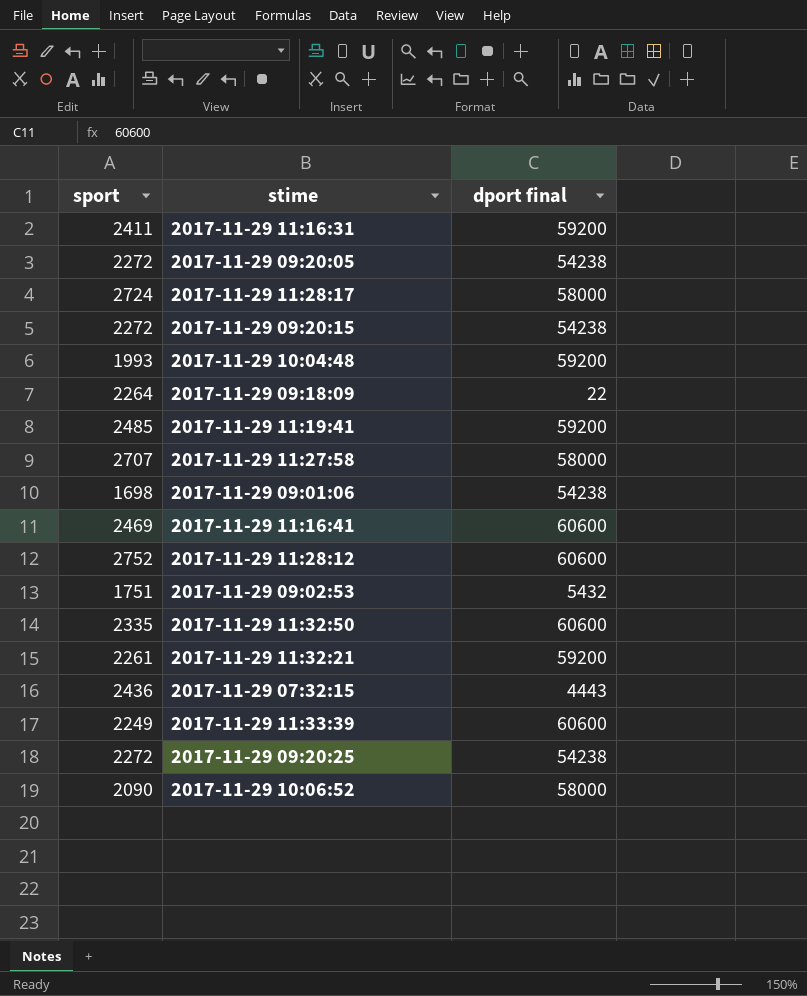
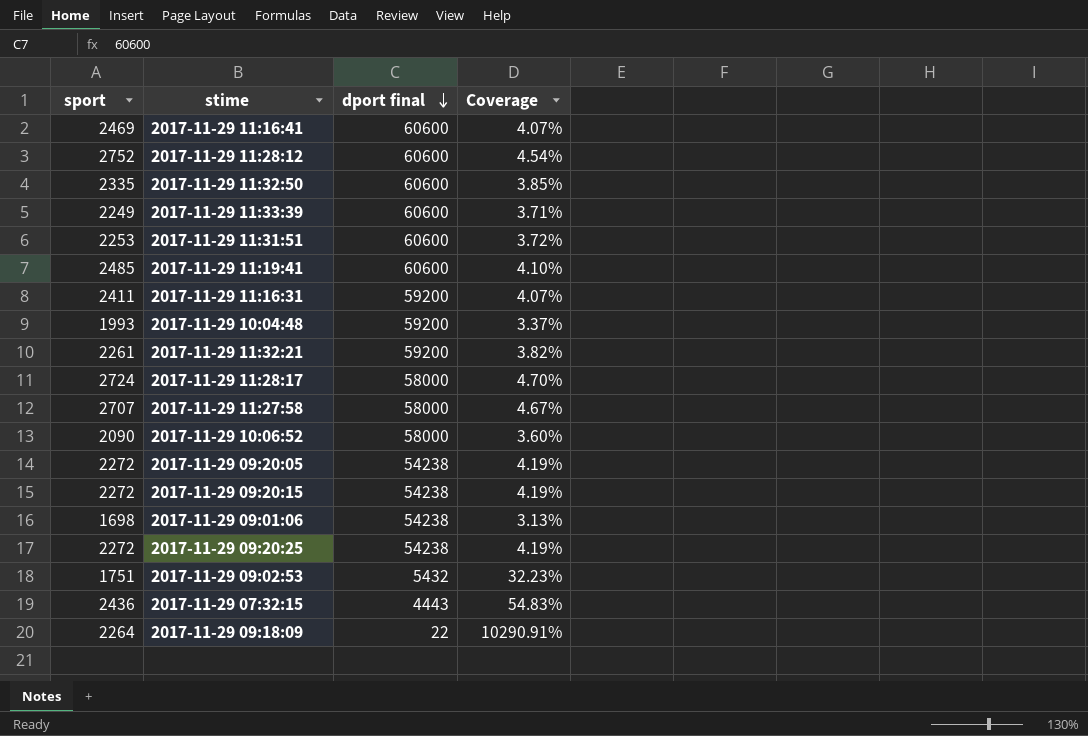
row order: none -> dport final descending
column Coverage | formula: none -> [sport] / [dport final]
row 2017-11-29 11:31:51: none -> 2253 | 60600 | 3.72%
2017-11-29 11:19:41 | dport final: 59200 -> 60600

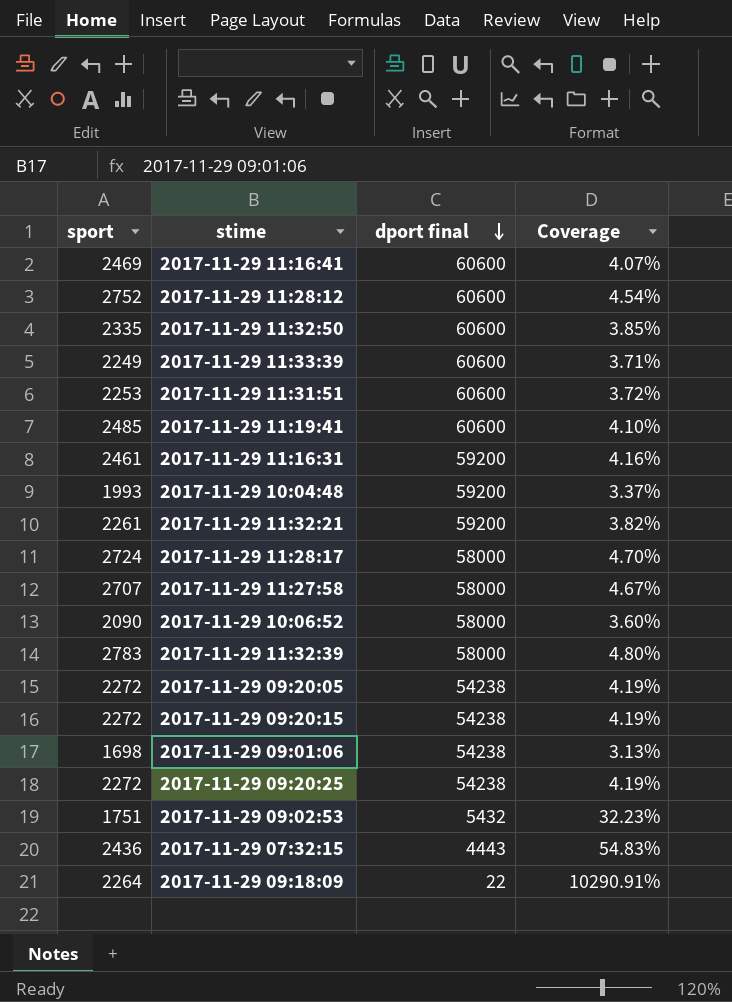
2017-11-29 11:16:31 | sport: 2411 -> 2461
2017-11-29 11:16:31 | Coverage: 4.07% -> 4.16%
row 2017-11-29 11:32:39: none -> 2783 | 58000 | 4.80%

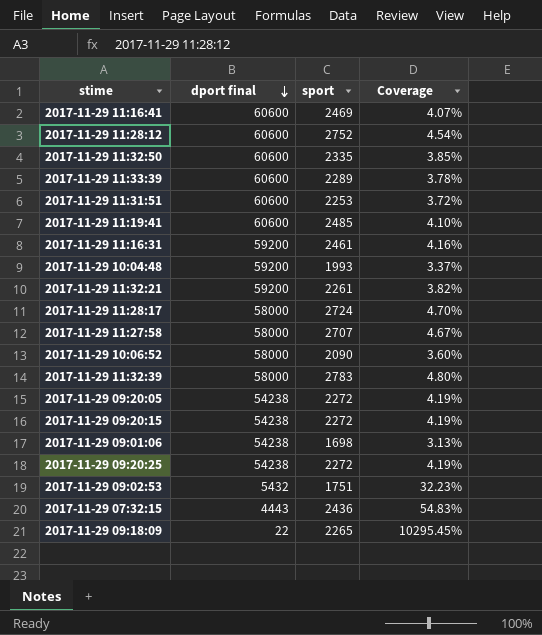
column sport | position: 1 -> 3
2017-11-29 11:33:39 | sport: 2249 -> 2289
2017-11-29 11:33:39 | Coverage: 3.71% -> 3.78%
2017-11-29 09:18:09 | sport: 2264 -> 2265
2017-11-29 09:18:09 | Coverage: 10290.91% -> 10295.45%

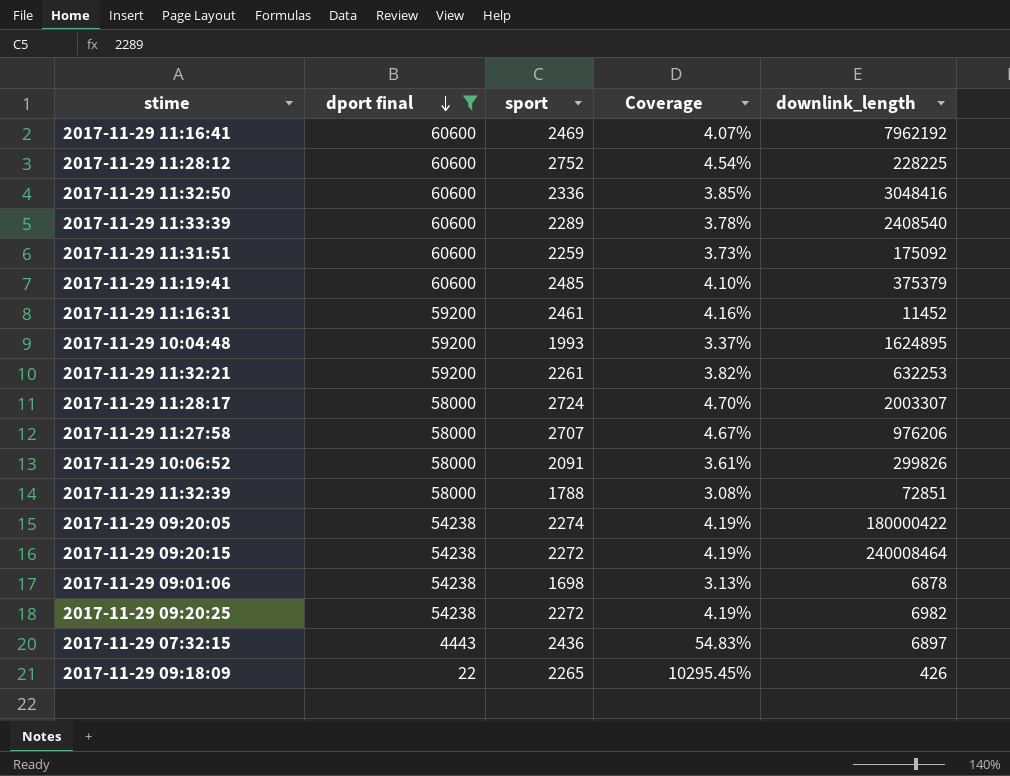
filter: none -> dport final != 5432
column downlink_length | position: none -> 5
2017-11-29 11:32:50 | sport: 2335 -> 2336
2017-11-29 11:31:51 | sport: 2253 -> 2259
2017-11-29 11:31:51 | Coverage: 3.72% -> 3.73%
2017-11-29 10:06:52 | sport: 2090 -> 2091
2017-11-29 10:06:52 | Coverage: 3.60% -> 3.61%
2017-11-29 11:32:39 | sport: 2783 -> 1788
2017-11-29 11:32:39 | Coverage: 4.80% -> 3.08%
2017-11-29 09:20:05 | sport: 2272 -> 2274

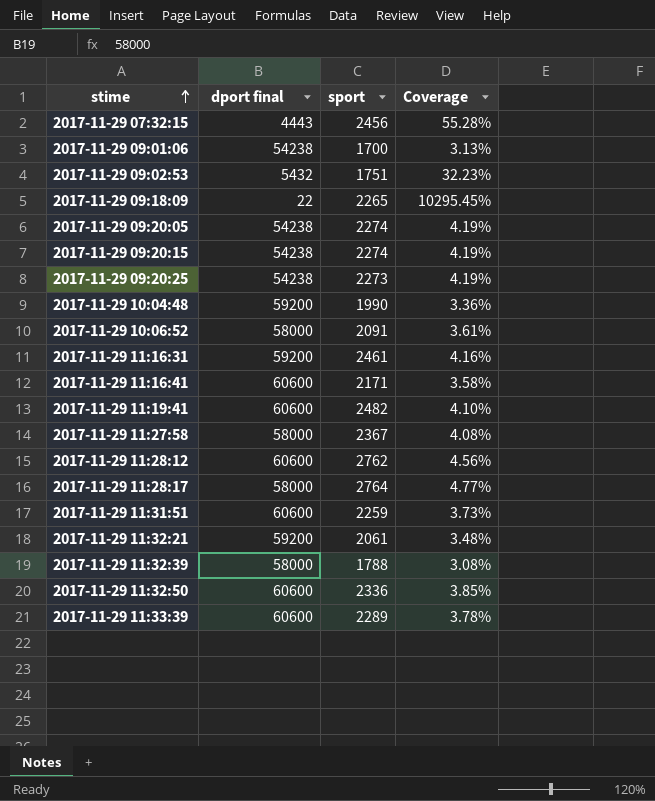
filter: dport final != 5432 -> none
row order: dport final descending -> stime ascending
column downlink_length | position: 5 -> none
2017-11-29 07:32:15 | sport: 2436 -> 2456
2017-11-29 07:32:15 | Coverage: 54.83% -> 55.28%
2017-11-29 09:01:06 | sport: 1698 -> 1700
2017-11-29 09:20:15 | sport: 2272 -> 2274
2017-11-29 09:20:25 | sport: 2272 -> 2273
2017-11-29 10:04:48 | sport: 1993 -> 1990
2017-11-29 10:04:48 | Coverage: 3.37% -> 3.36%
2017-11-29 11:16:41 | sport: 2469 -> 2171
2017-11-29 11:16:41 | Coverage: 4.07% -> 3.58%
2017-11-29 11:19:41 | sport: 2485 -> 2482
2017-11-29 11:27:58 | sport: 2707 -> 2367
2017-11-29 11:27:58 | Coverage: 4.67% -> 4.08%
2017-11-29 11:28:12 | sport: 2752 -> 2762
2017-11-29 11:28:12 | Coverage: 4.54% -> 4.56%
2017-11-29 11:28:17 | sport: 2724 -> 2764
2017-11-29 11:28:17 | Coverage: 4.70% -> 4.77%
2017-11-29 11:32:21 | sport: 2261 -> 2061
2017-11-29 11:32:21 | Coverage: 3.82% -> 3.48%

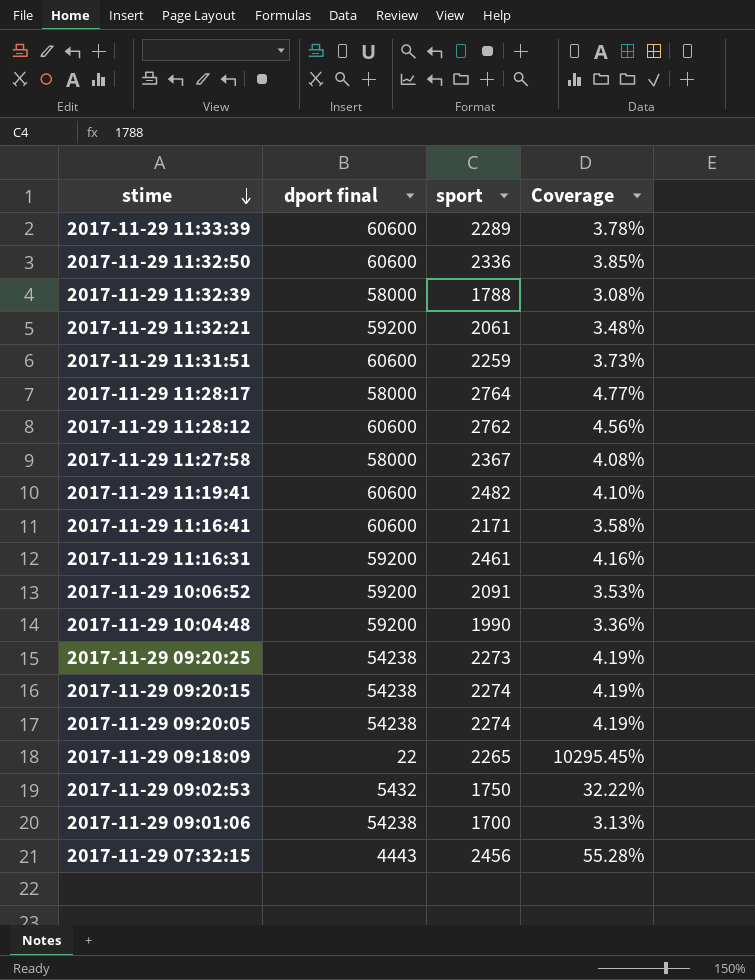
row order: stime ascending -> stime descending
2017-11-29 10:06:52 | dport final: 58000 -> 59200
2017-11-29 10:06:52 | Coverage: 3.61% -> 3.53%
2017-11-29 09:02:53 | sport: 1751 -> 1750
2017-11-29 09:02:53 | Coverage: 32.23% -> 32.22%

